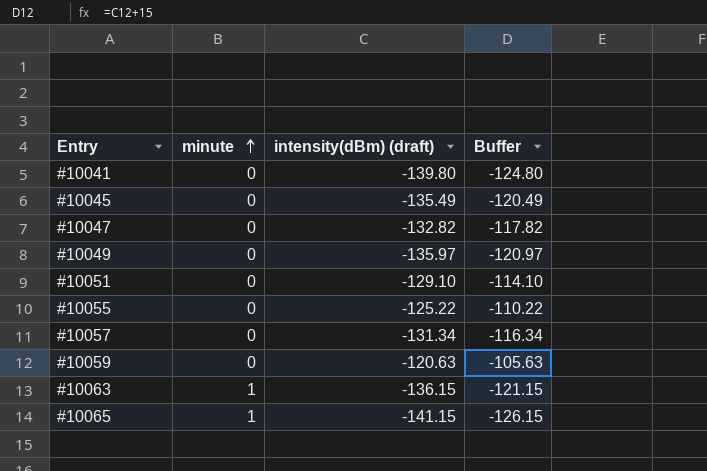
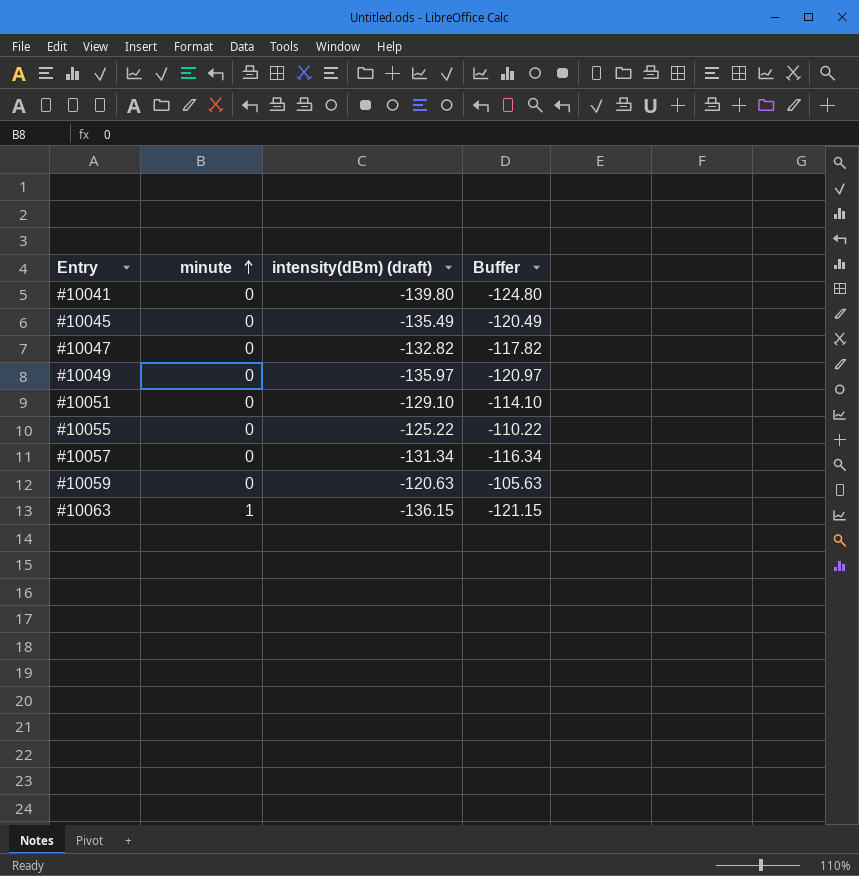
row #10065: 1 | -141.15 | -126.15 -> none

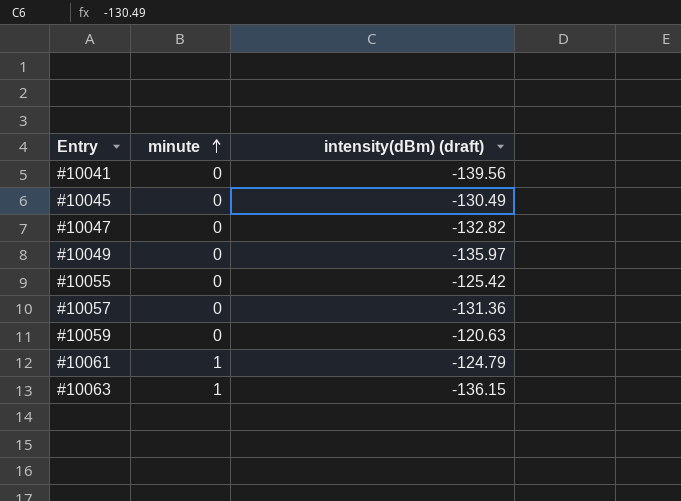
column Buffer | formula: [intensity(dBm) (draft)] + 15 -> none
row #10051: 0 | -129.10 | -114.10 -> none
#10041 | intensity(dBm) (draft): -139.80 -> -139.56
#10045 | intensity(dBm) (draft): -135.49 -> -130.49
#10055 | intensity(dBm) (draft): -125.22 -> -125.42
#10057 | intensity(dBm) (draft): -131.34 -> -131.36
row #10061: none -> 1 | -124.79

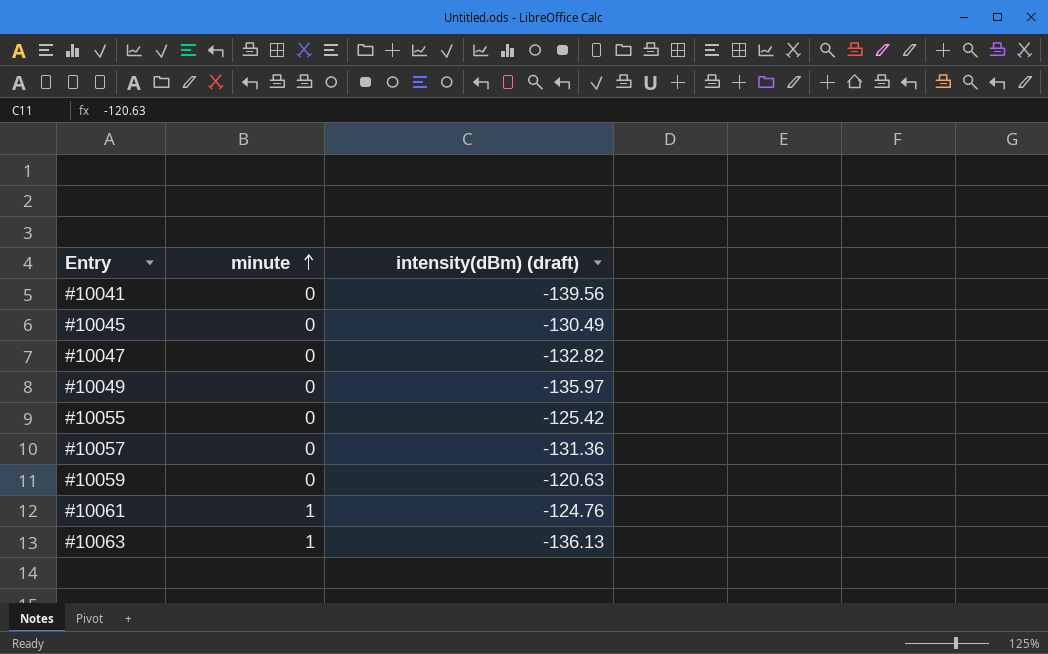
#10061 | intensity(dBm) (draft): -124.79 -> -124.76
#10063 | intensity(dBm) (draft): -136.15 -> -136.13

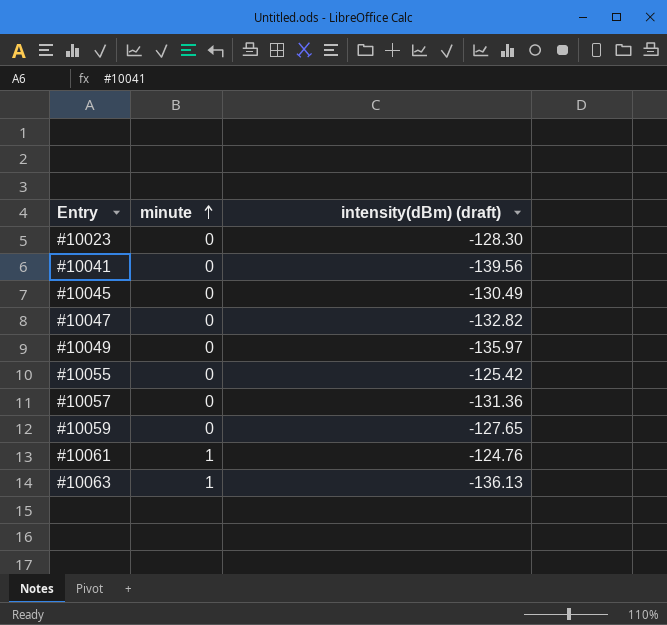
row #10023: none -> 0 | -128.30
#10059 | intensity(dBm) (draft): -120.63 -> -127.65

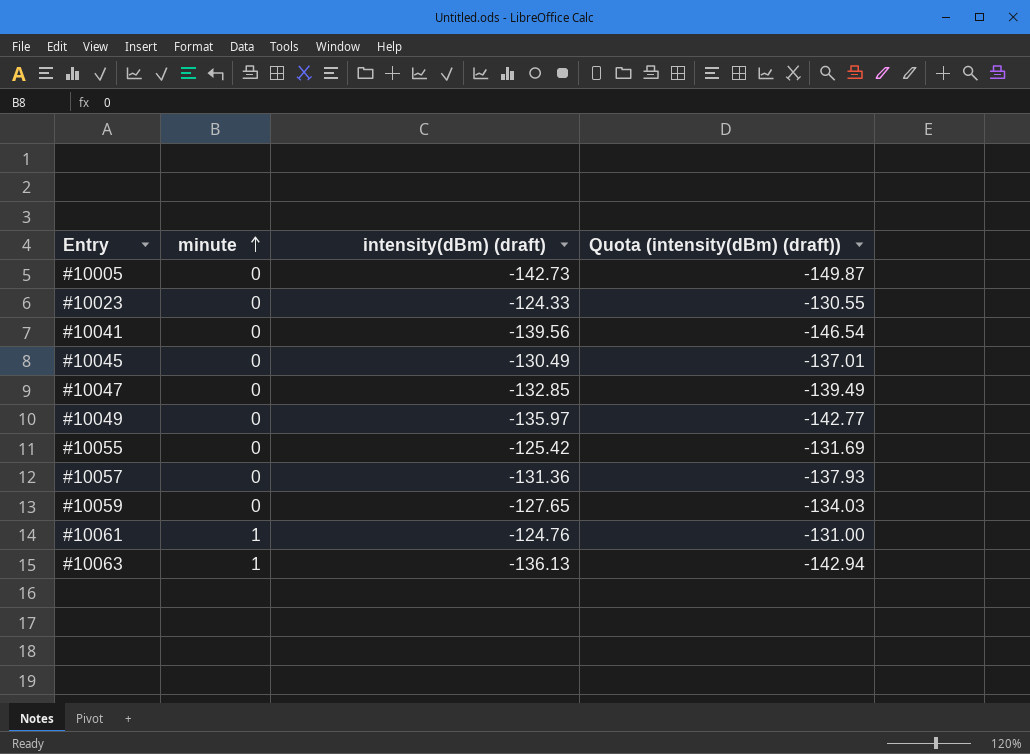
column Quota (intensity(dBm) (draft)) | formula: none -> [intensity(dBm) (draft)] * 1.05
row #10005: none -> 0 | -142.73 | -149.87
#10023 | intensity(dBm) (draft): -128.30 -> -124.33
#10047 | intensity(dBm) (draft): -132.82 -> -132.85

